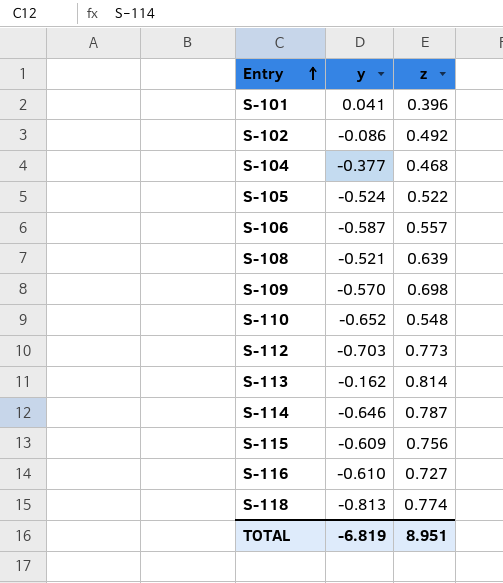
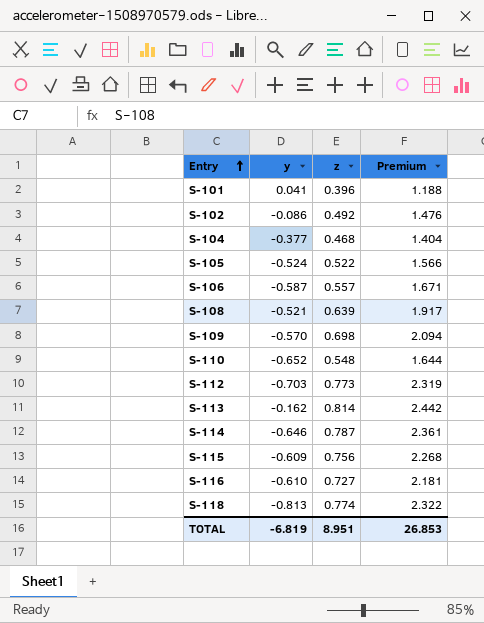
column Premium | formula: none -> [z] * 3

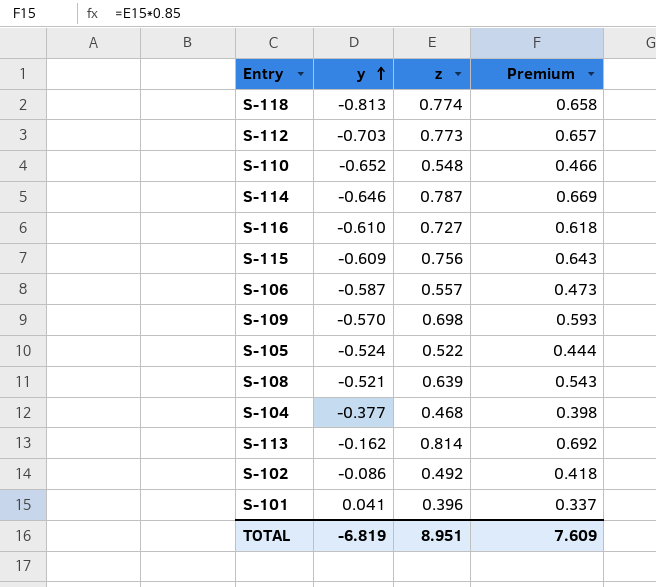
row order: Entry ascending -> y ascending
column Premium | formula: [z] * 3 -> [z] * 0.85
TOTAL | Premium: 26.853 -> 7.609

